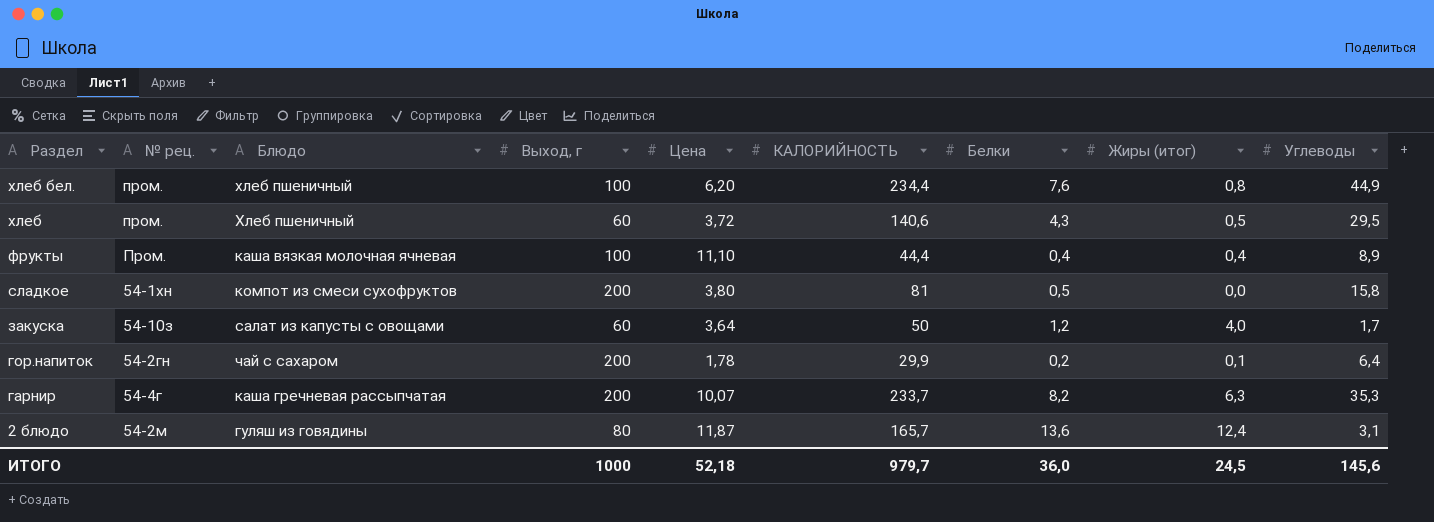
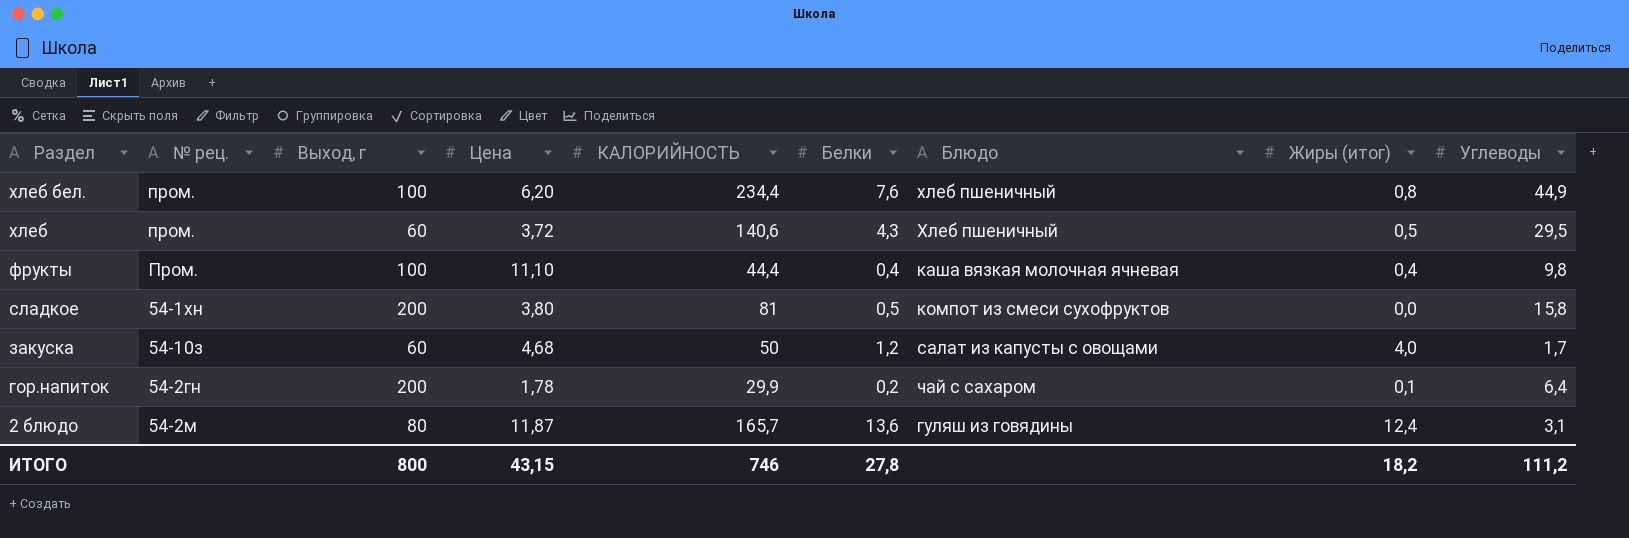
column Блюдо | position: 3 -> 7
row гарнир: 54-4г | каша гречневая рассыпчатая | 200 | 10,07 | 233,7 | 8,2 | 6,3 | 35,3 -> none
фрукты | Углеводы: 8,9 -> 9,8
закуска | Цена: 3,64 -> 4,68
ИТОГО | Выход, г: 1000 -> 800
ИТОГО | Цена: 52,18 -> 43,15
ИТОГО | КАЛОРИЙНОСТЬ: 979,7 -> 746
ИТОГО | Белки: 36,0 -> 27,8
ИТОГО | Жиры (итог): 24,5 -> 18,2
ИТОГО | Углеводы: 145,6 -> 111,2

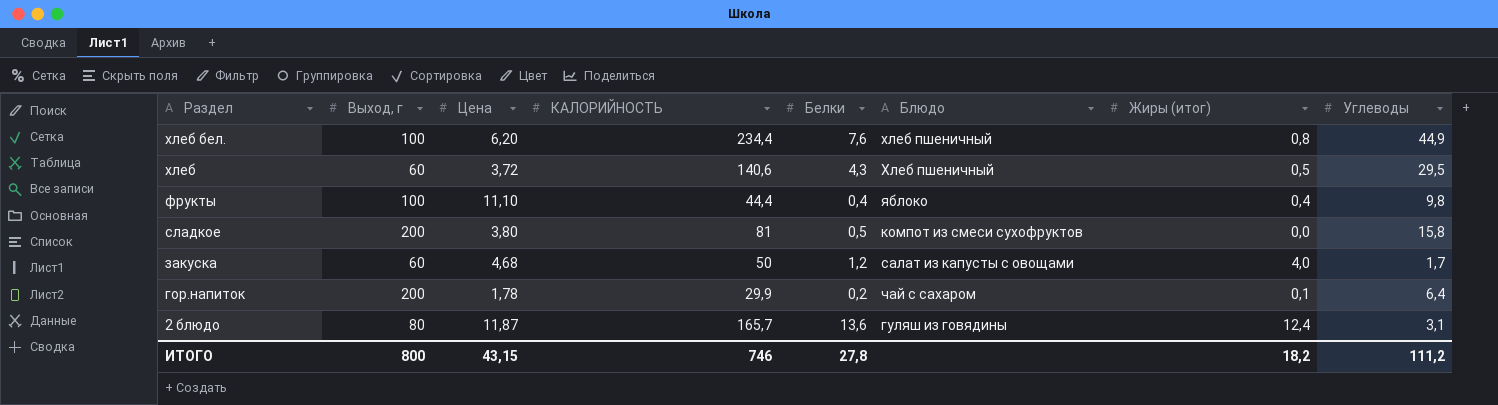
column № рец. | position: 2 -> none
фрукты | Блюдо: каша вязкая молочная ячневая -> яблоко

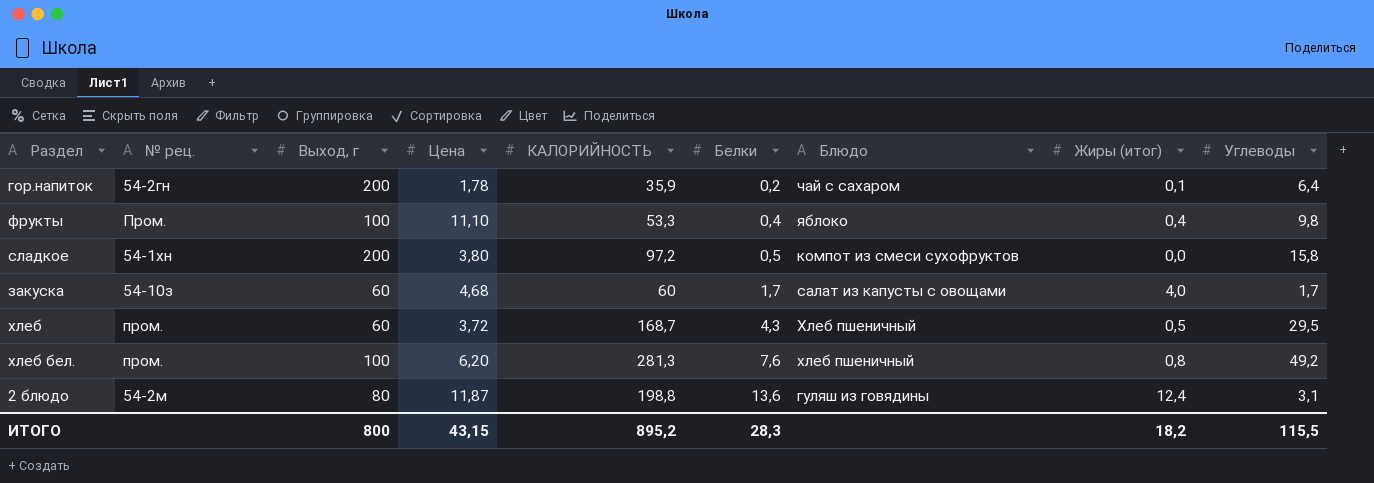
row order: Раздел descending -> Белки ascending
column № рец. | position: none -> 2
гор.напиток | КАЛОРИЙНОСТЬ: 29,9 -> 35,9
фрукты | КАЛОРИЙНОСТЬ: 44,4 -> 53,3
сладкое | КАЛОРИЙНОСТЬ: 81 -> 97,2
закуска | КАЛОРИЙНОСТЬ: 50 -> 60
закуска | Белки: 1,2 -> 1,7
хлеб | КАЛОРИЙНОСТЬ: 140,6 -> 168,7
хлеб бел. | КАЛОРИЙНОСТЬ: 234,4 -> 281,3
хлеб бел. | Углеводы: 44,9 -> 49,2
2 блюдо | КАЛОРИЙНОСТЬ: 165,7 -> 198,8
ИТОГО | КАЛОРИЙНОСТЬ: 746 -> 895,2
ИТОГО | Белки: 27,8 -> 28,3
ИТОГО | Углеводы: 111,2 -> 115,5

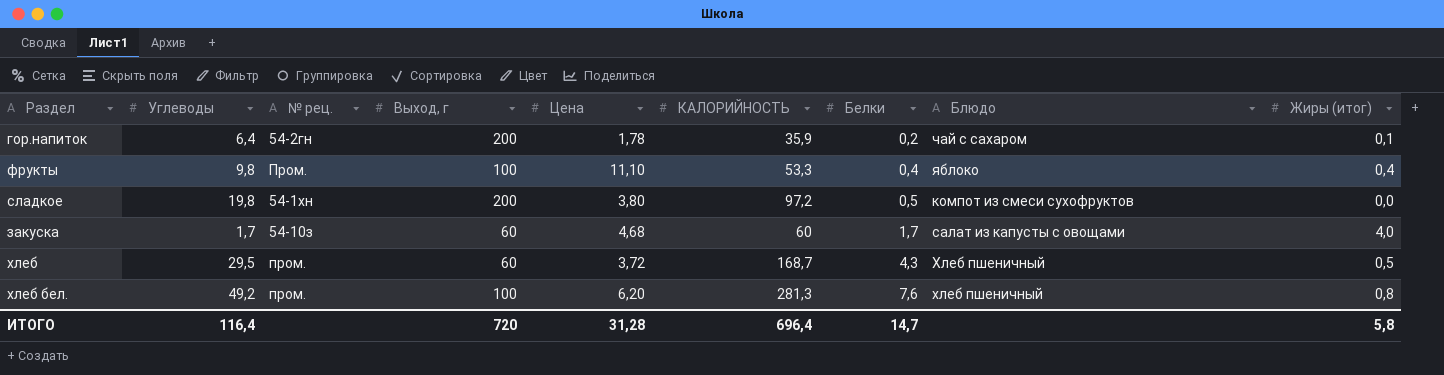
column Углеводы | position: 9 -> 2
row 2 блюдо: 54-2м | 80 | 11,87 | 198,8 | 13,6 | гуляш из говядины | 12,4 | 3,1 -> none
сладкое | Углеводы: 15,8 -> 19,8
ИТОГО | Углеводы: 115,5 -> 116,4
ИТОГО | Выход, г: 800 -> 720
ИТОГО | Цена: 43,15 -> 31,28
ИТОГО | КАЛОРИЙНОСТЬ: 895,2 -> 696,4
ИТОГО | Белки: 28,3 -> 14,7
ИТОГО | Жиры (итог): 18,2 -> 5,8

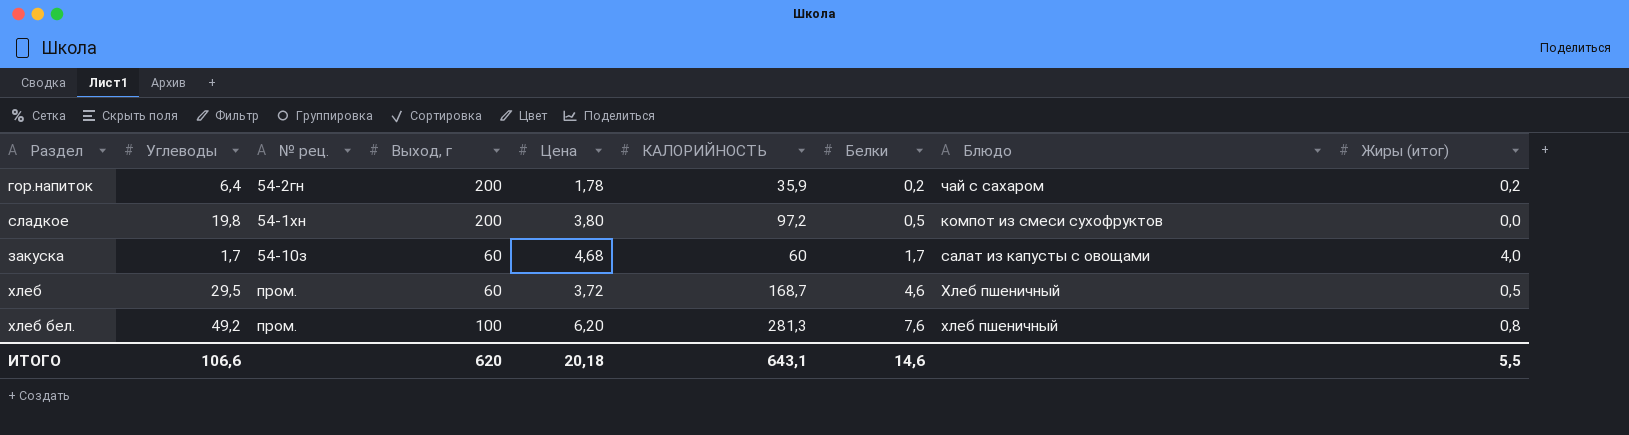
row фрукты: 9,8 | Пром. | 100 | 11,10 | 53,3 | 0,4 | яблоко | 0,4 -> none
гор.напиток | Жиры (итог): 0,1 -> 0,2
хлеб | Белки: 4,3 -> 4,6
ИТОГО | Углеводы: 116,4 -> 106,6
ИТОГО | Выход, г: 720 -> 620
ИТОГО | Цена: 31,28 -> 20,18
ИТОГО | КАЛОРИЙНОСТЬ: 696,4 -> 643,1
ИТОГО | Белки: 14,7 -> 14,6
ИТОГО | Жиры (итог): 5,8 -> 5,5

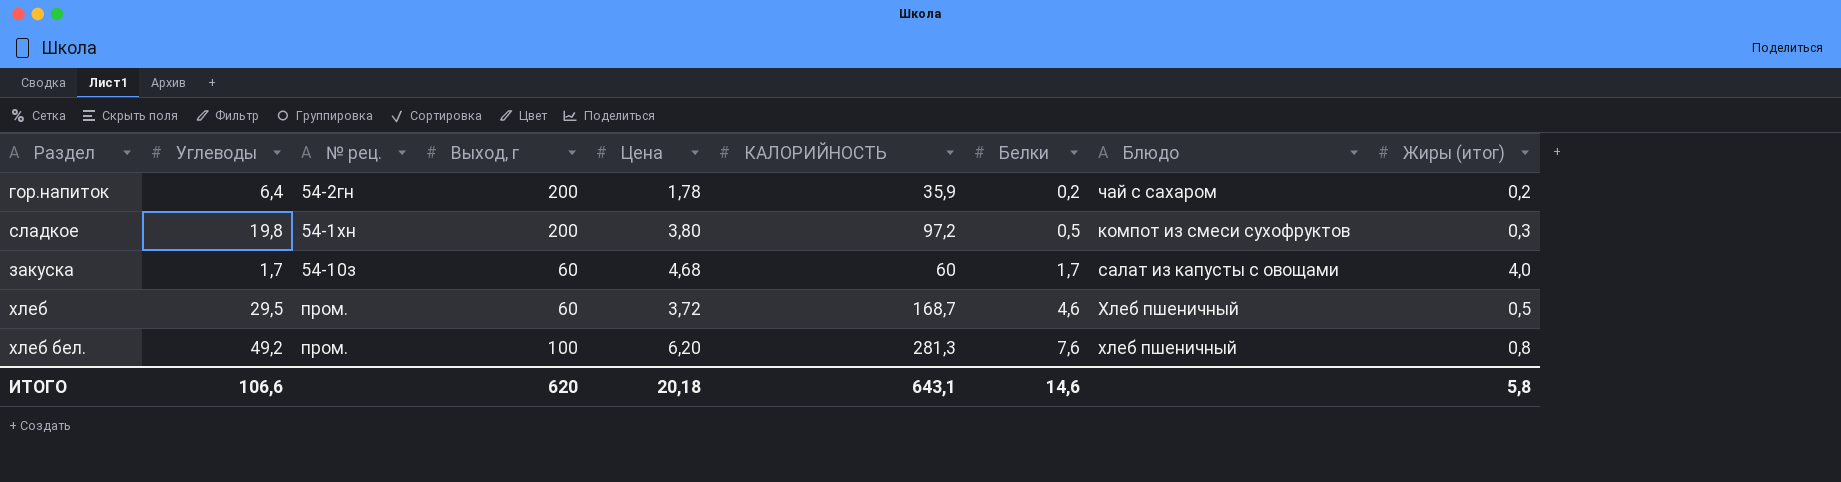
сладкое | Жиры (итог): 0,0 -> 0,3
ИТОГО | Жиры (итог): 5,5 -> 5,8

